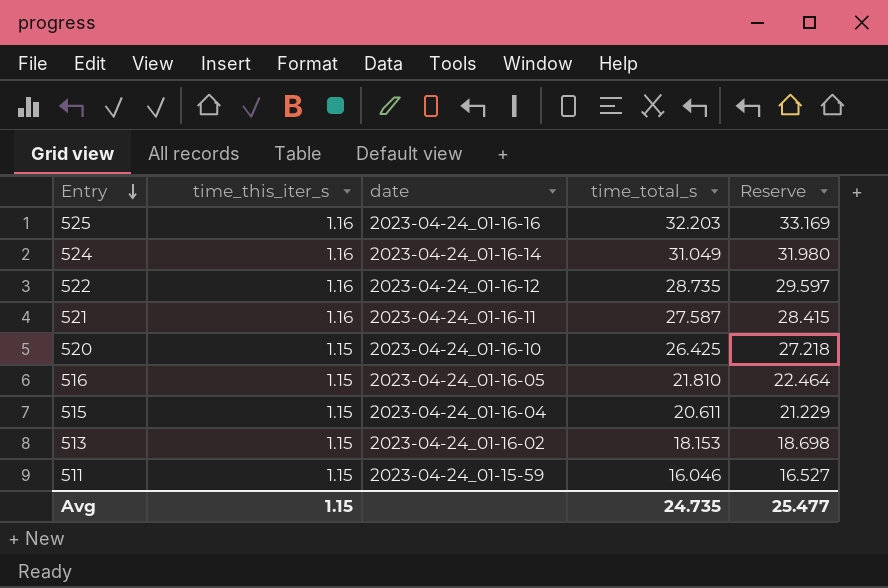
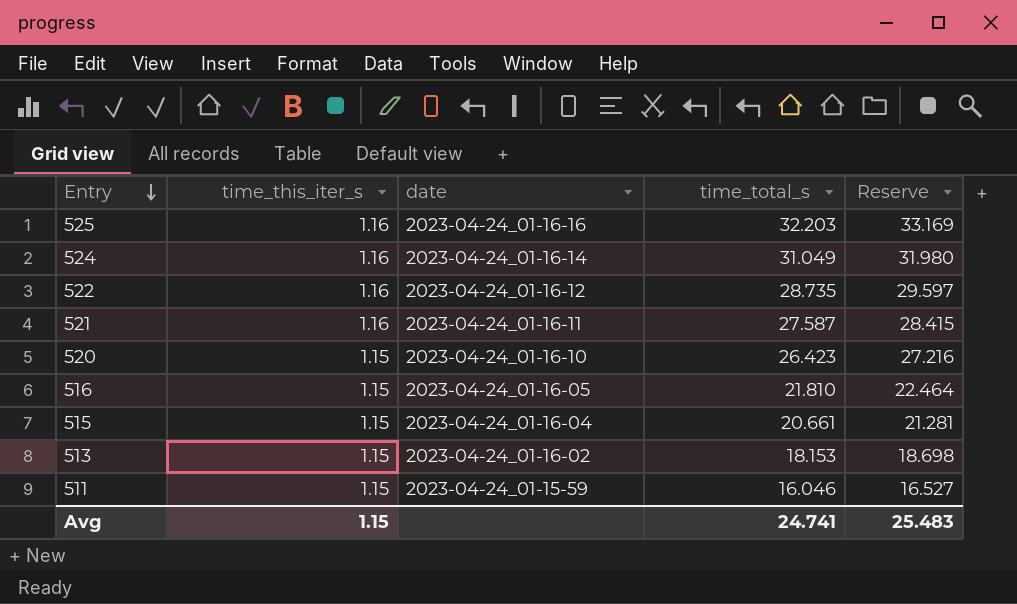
520 | time_total_s: 26.425 -> 26.423
520 | Reserve: 27.218 -> 27.216
515 | time_total_s: 20.611 -> 20.661
515 | Reserve: 21.229 -> 21.281
Avg | time_total_s: 24.735 -> 24.741
Avg | Reserve: 25.477 -> 25.483

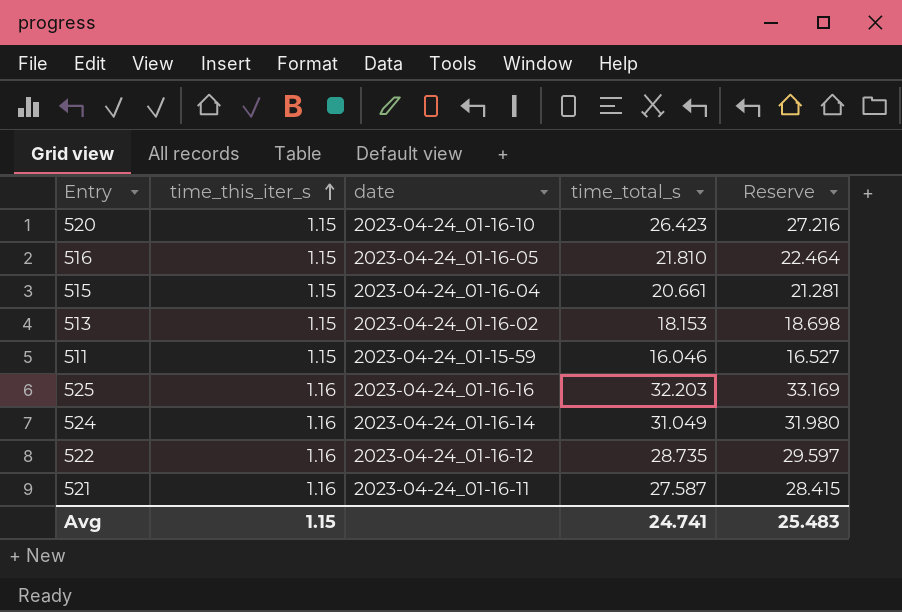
row order: Entry descending -> time_this_iter_s ascending

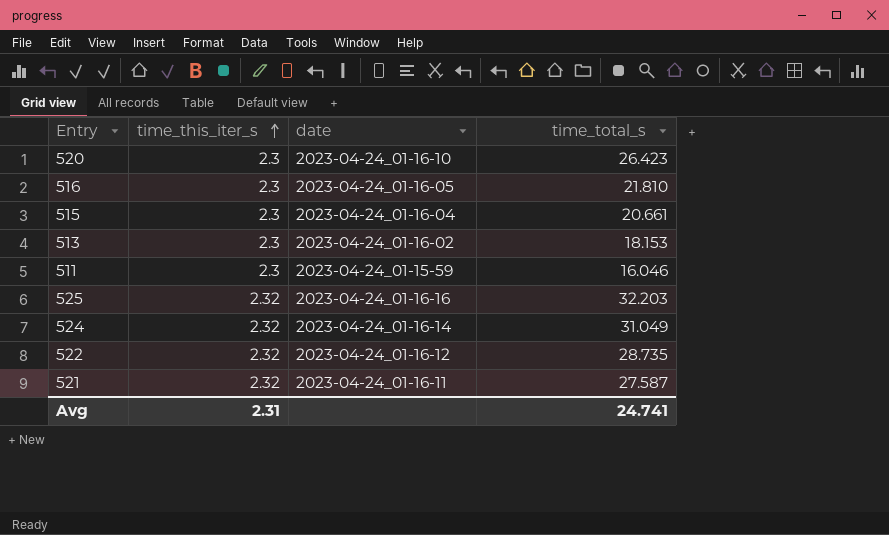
column Reserve | formula: [time_total_s] * 1.03 -> none
520 | time_this_iter_s: 1.15 -> 2.3
516 | time_this_iter_s: 1.15 -> 2.3
515 | time_this_iter_s: 1.15 -> 2.3
513 | time_this_iter_s: 1.15 -> 2.3
511 | time_this_iter_s: 1.15 -> 2.3
525 | time_this_iter_s: 1.16 -> 2.32
524 | time_this_iter_s: 1.16 -> 2.32
522 | time_this_iter_s: 1.16 -> 2.32
521 | time_this_iter_s: 1.16 -> 2.32
Avg | time_this_iter_s: 1.15 -> 2.31

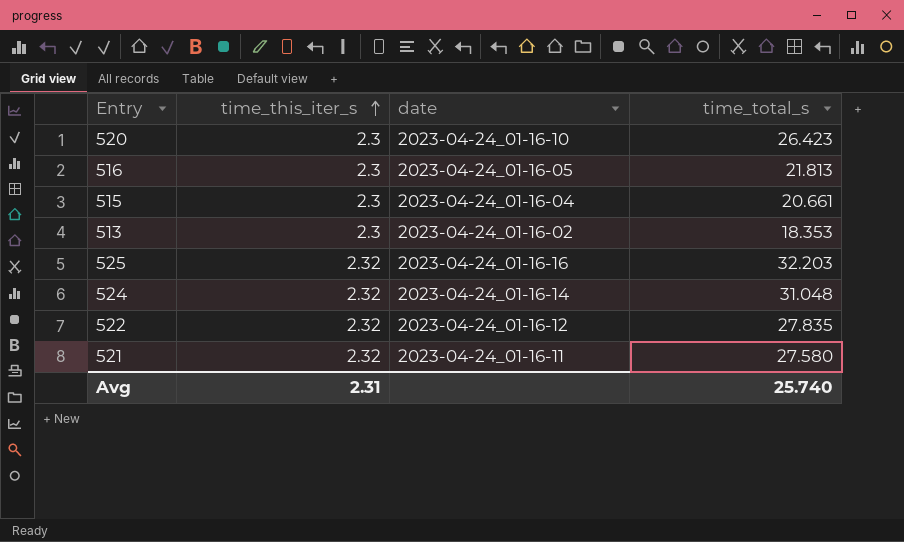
row 511: 2.3 | 2023-04-24_01-15-59 | 16.046 -> none
516 | time_total_s: 21.810 -> 21.813
513 | time_total_s: 18.153 -> 18.353
524 | time_total_s: 31.049 -> 31.048
522 | time_total_s: 28.735 -> 27.835
521 | time_total_s: 27.587 -> 27.580
Avg | time_total_s: 24.741 -> 25.740

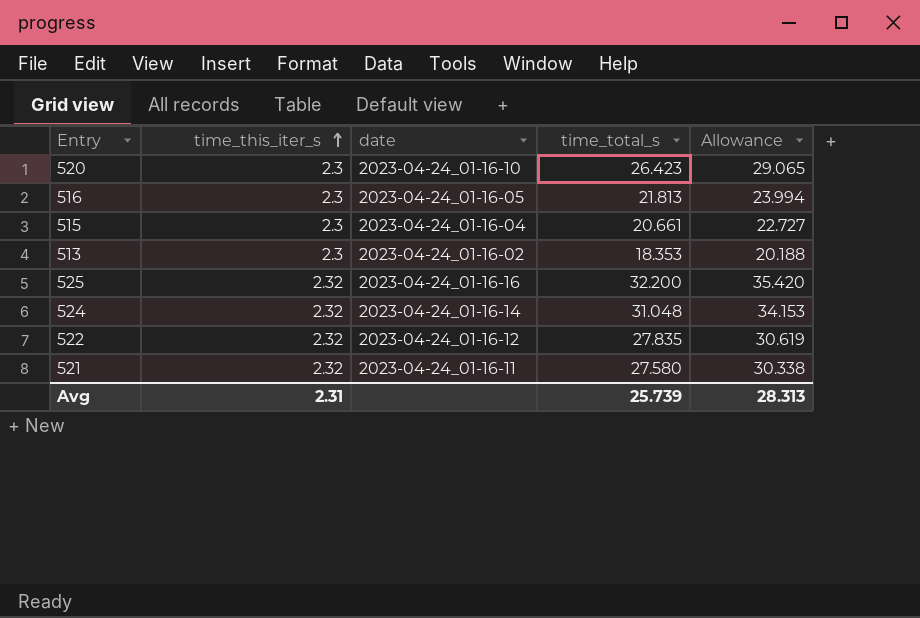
column Allowance | formula: none -> [time_total_s] * 1.1
525 | time_total_s: 32.203 -> 32.200
Avg | time_total_s: 25.740 -> 25.739

